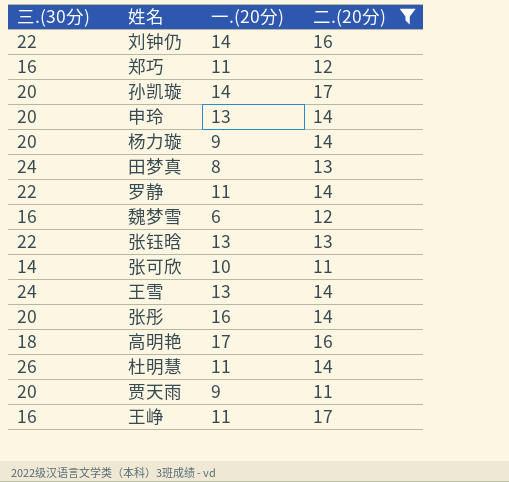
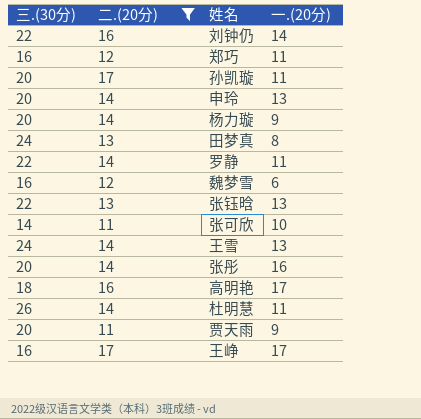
column 二.(20分) | position: 4 -> 2
孙凯璇 | 一.(20分): 14 -> 11
王峥 | 一.(20分): 11 -> 17

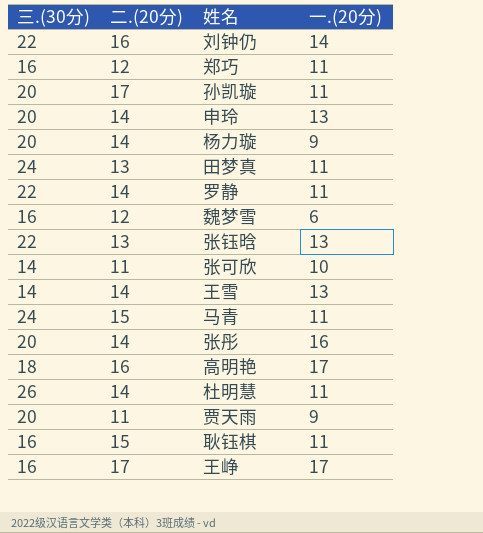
filter: 二.(20分) != 15 -> none
田梦真 | 一.(20分): 8 -> 11
王雪 | 三.(30分): 24 -> 14

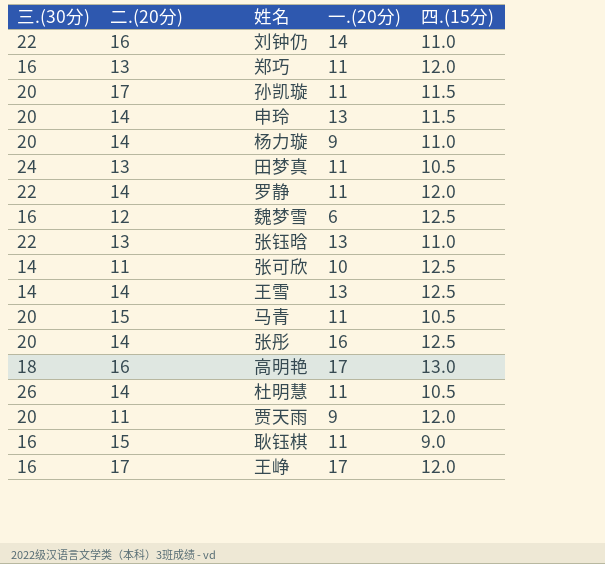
column 四.(15分) | position: none -> 5
郑巧 | 二.(20分): 12 -> 13
马青 | 三.(30分): 24 -> 20

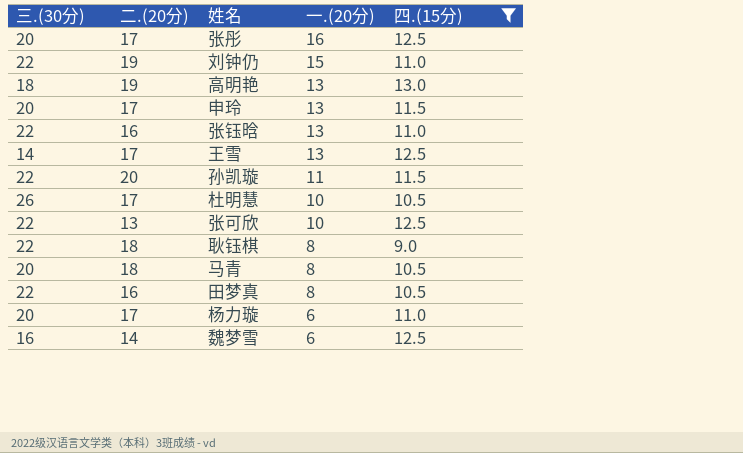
filter: none -> 四.(15分) != 12.0
row order: none -> 一.(20分) descending
张彤 | 二.(20分): 14 -> 17
刘钟仍 | 二.(20分): 16 -> 19
刘钟仍 | 一.(20分): 14 -> 15
高明艳 | 二.(20分): 16 -> 19
高明艳 | 一.(20分): 17 -> 13
申玲 | 二.(20分): 14 -> 17
张钰晗 | 二.(20分): 13 -> 16
王雪 | 二.(20分): 14 -> 17
孙凯璇 | 三.(30分): 20 -> 22
孙凯璇 | 二.(20分): 17 -> 20
杜明慧 | 二.(20分): 14 -> 17
杜明慧 | 一.(20分): 11 -> 10
张可欣 | 三.(30分): 14 -> 22
张可欣 | 二.(20分): 11 -> 13
耿钰棋 | 三.(30分): 16 -> 22
耿钰棋 | 二.(20分): 15 -> 18
耿钰棋 | 一.(20分): 11 -> 8
马青 | 二.(20分): 15 -> 18
马青 | 一.(20分): 11 -> 8
田梦真 | 三.(30分): 24 -> 22
田梦真 | 二.(20分): 13 -> 16
田梦真 | 一.(20分): 11 -> 8
杨力璇 | 二.(20分): 14 -> 17
杨力璇 | 一.(20分): 9 -> 6
魏梦雪 | 二.(20分): 12 -> 14

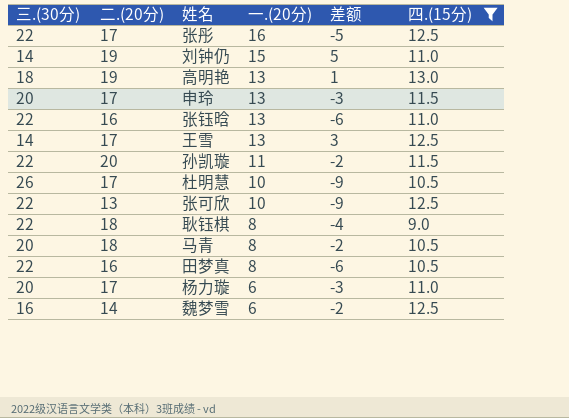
column 差额 | formula: none -> [二.(20分)] - [三.(30分)]
张彤 | 三.(30分): 20 -> 22
刘钟仍 | 三.(30分): 22 -> 14

